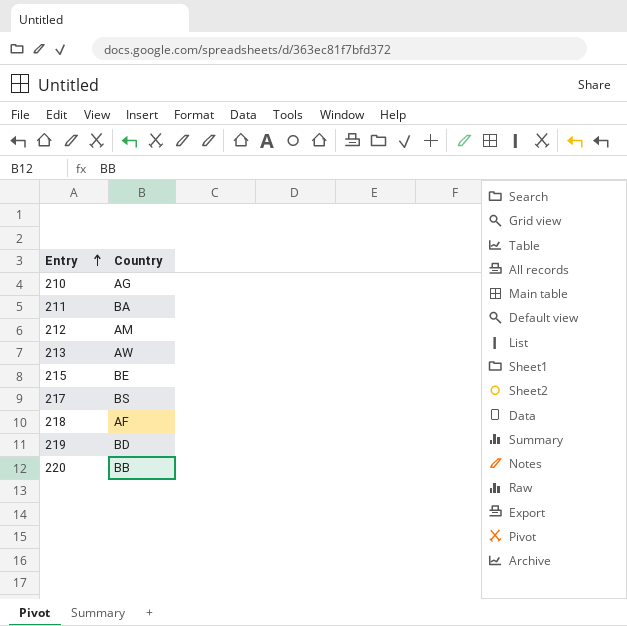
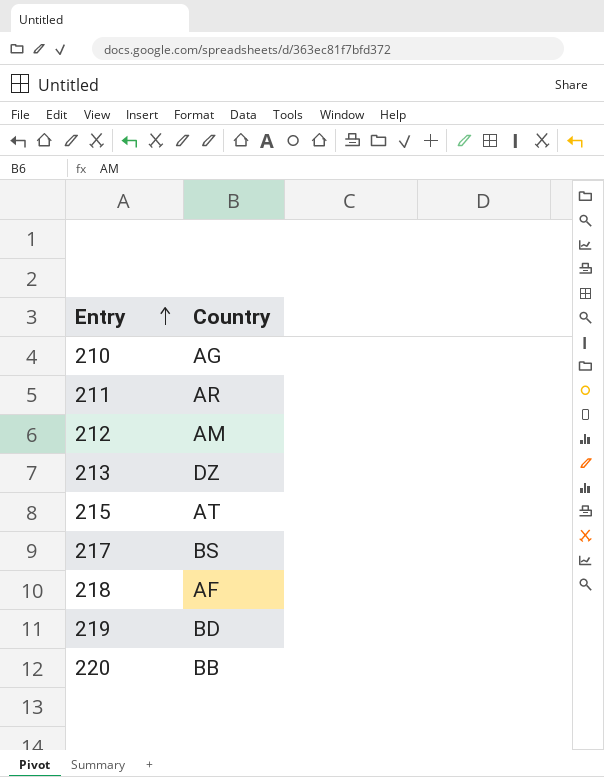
211 | Country: BA -> AR
213 | Country: AW -> DZ
215 | Country: BE -> AT

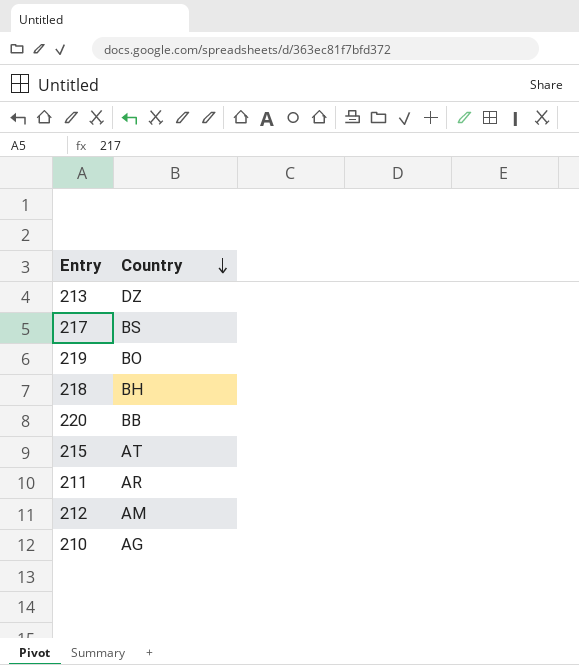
row order: Entry ascending -> Country descending
219 | Country: BD -> BO
218 | Country: AF -> BH

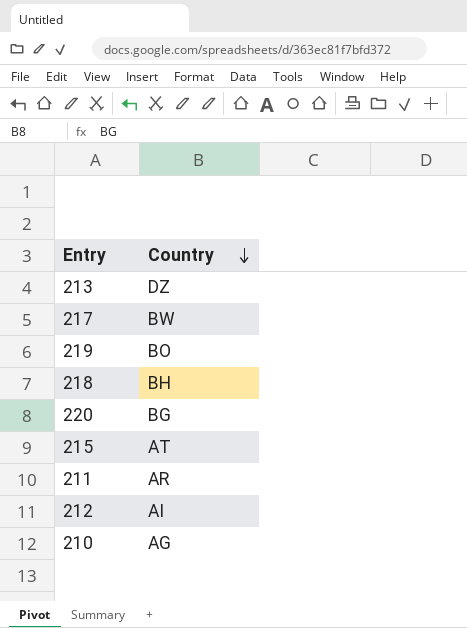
217 | Country: BS -> BW
220 | Country: BB -> BG
212 | Country: AM -> AI

